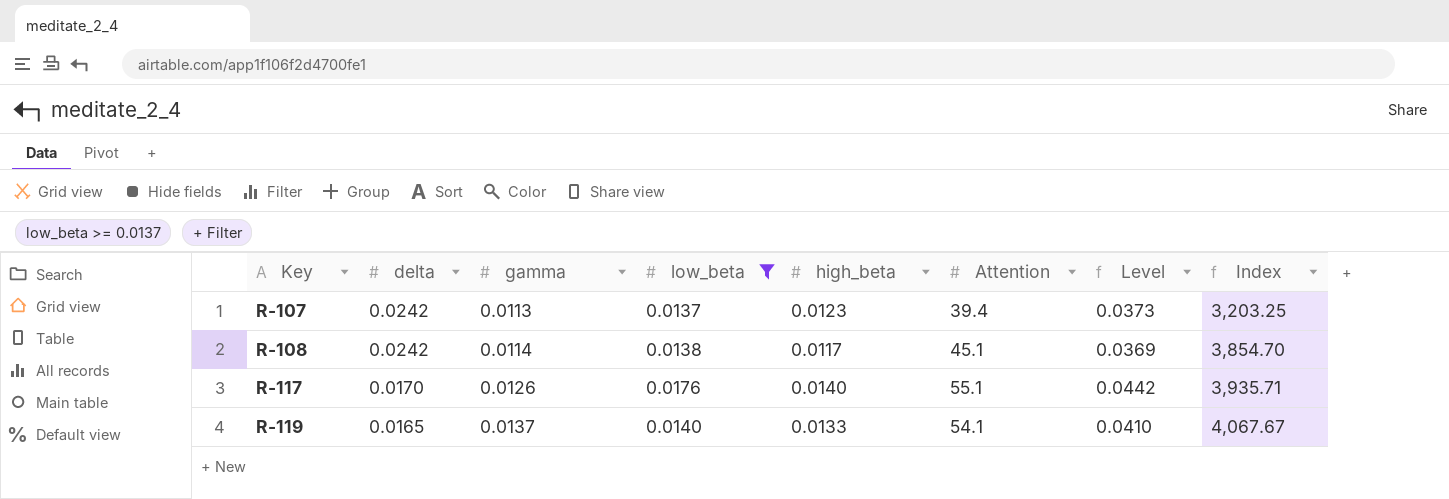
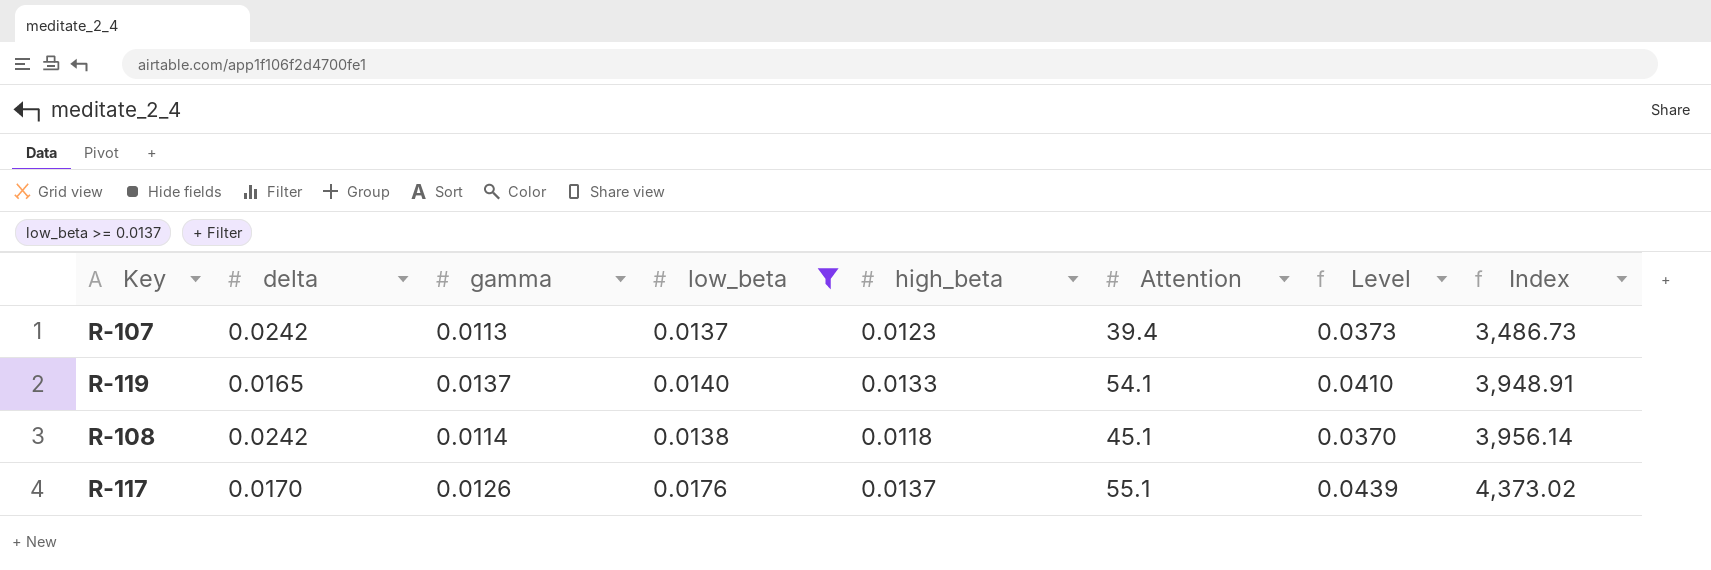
row order: Key ascending -> Index ascending
column Index | formula: [Attention] / [high_beta] -> [Attention] / [gamma]
R-108 | high_beta: 0.0117 -> 0.0118
R-108 | Level: 0.0369 -> 0.0370
R-117 | high_beta: 0.0140 -> 0.0137
R-117 | Level: 0.0442 -> 0.0439

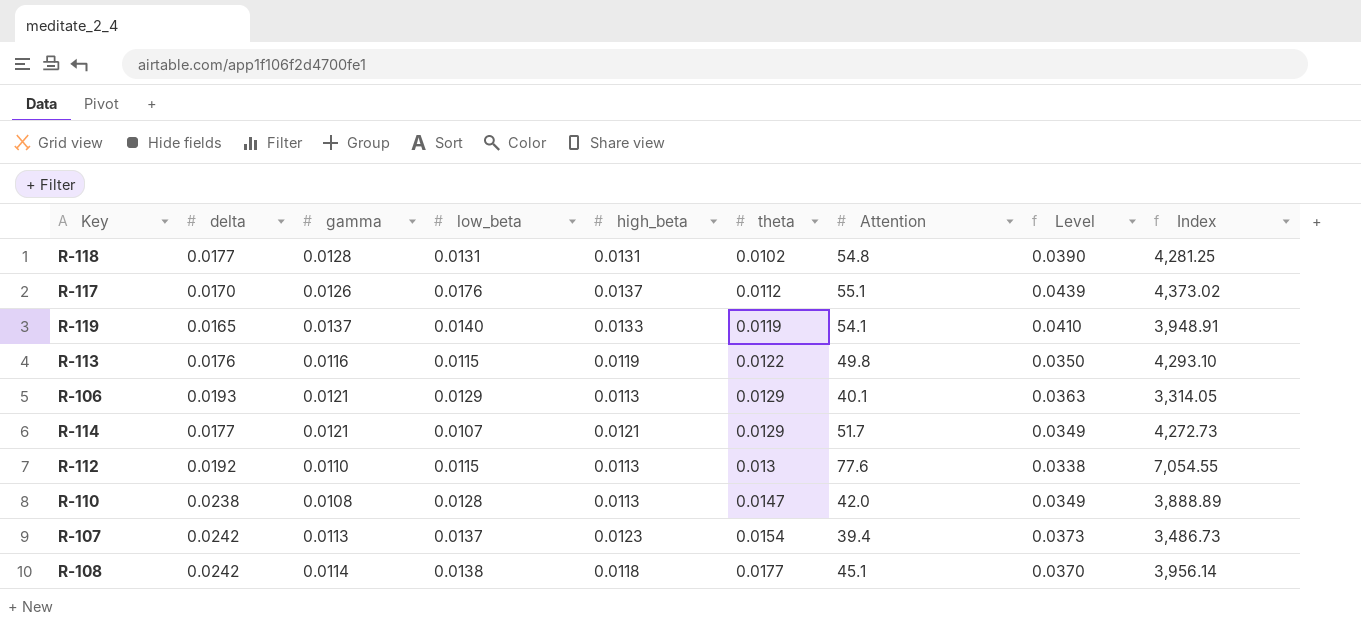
filter: low_beta >= 0.0137 -> none
row order: Index ascending -> theta ascending
column theta | position: none -> 6

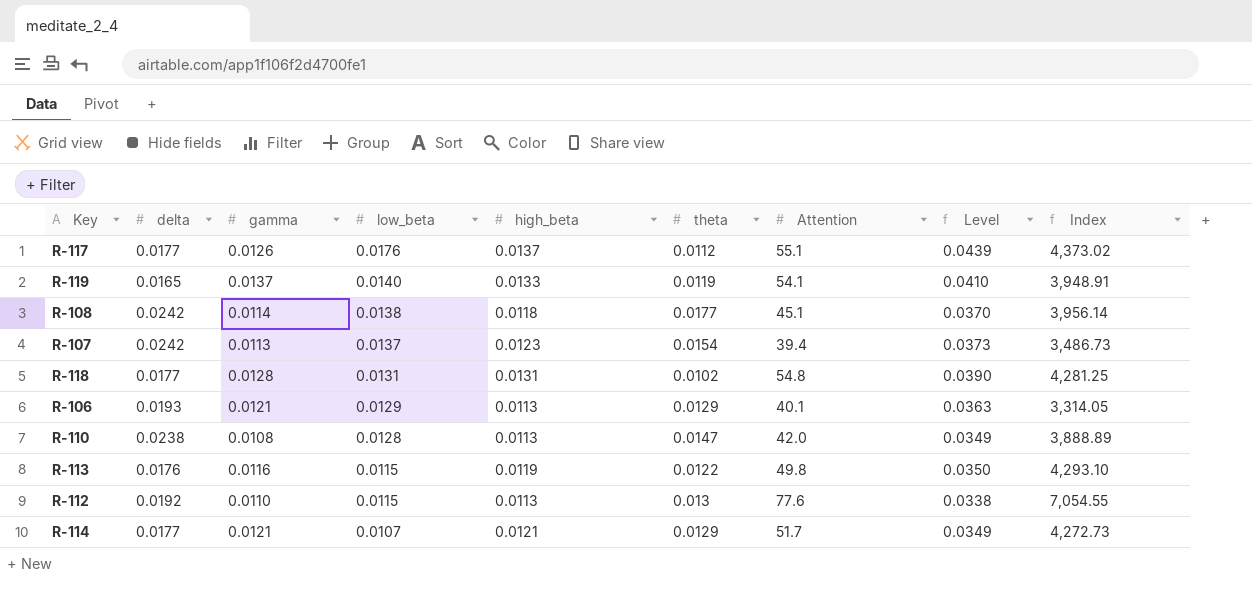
row order: theta ascending -> low_beta descending
R-117 | delta: 0.0170 -> 0.0177

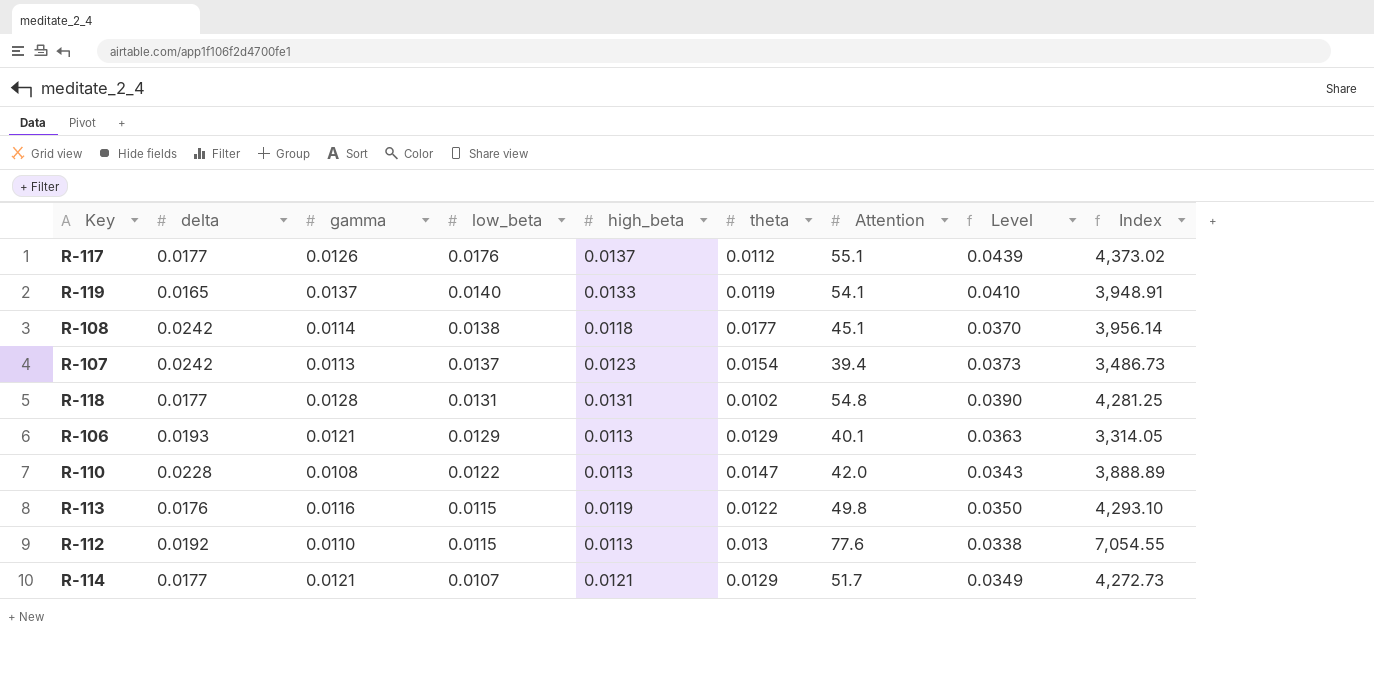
R-110 | delta: 0.0238 -> 0.0228
R-110 | low_beta: 0.0128 -> 0.0122
R-110 | Level: 0.0349 -> 0.0343

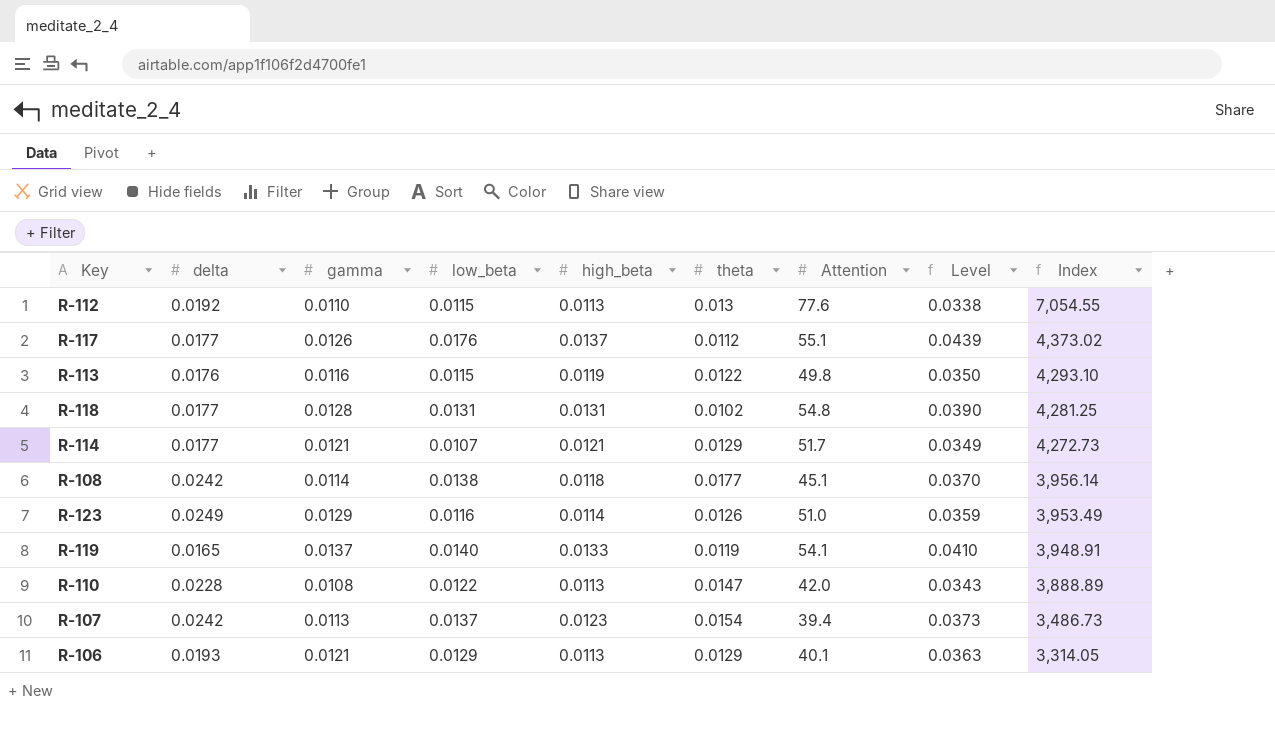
row order: low_beta descending -> Index descending
row R-123: none -> 0.0249 | 0.0129 | 0.0116 | 0.0114 | 0.0126 | 51.0 | 0.0359 | 3,953.49

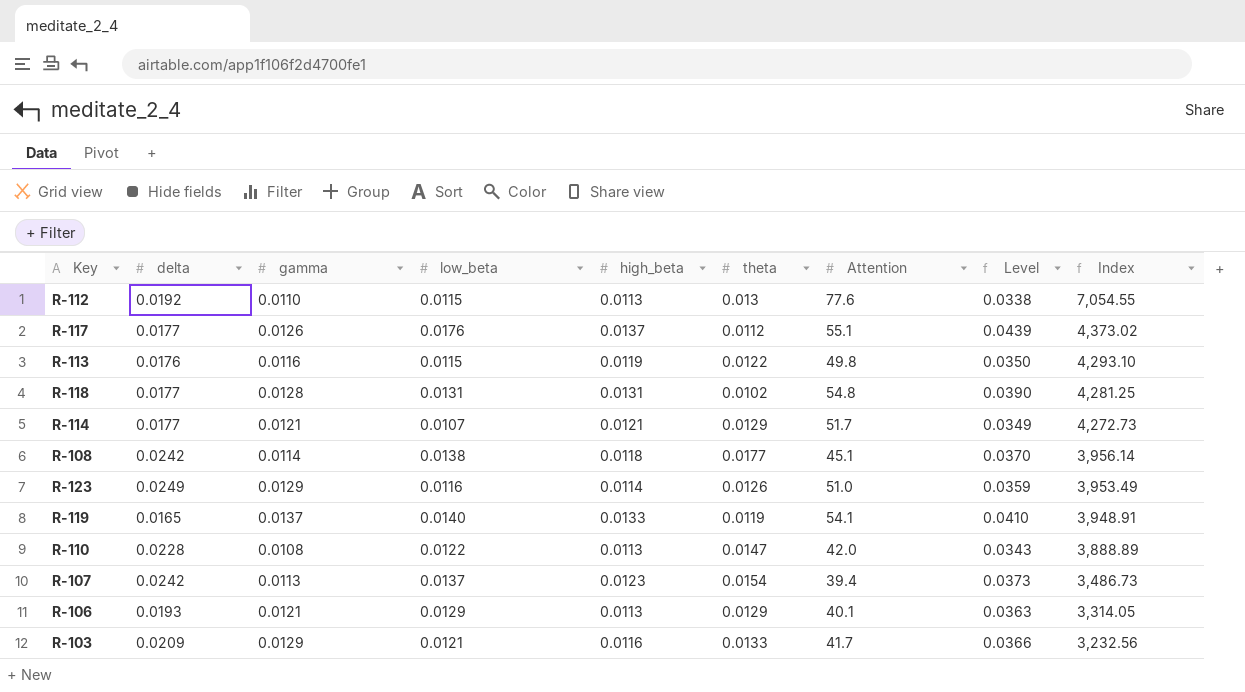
row R-103: none -> 0.0209 | 0.0129 | 0.0121 | 0.0116 | 0.0133 | 41.7 | 0.0366 | 3,232.56

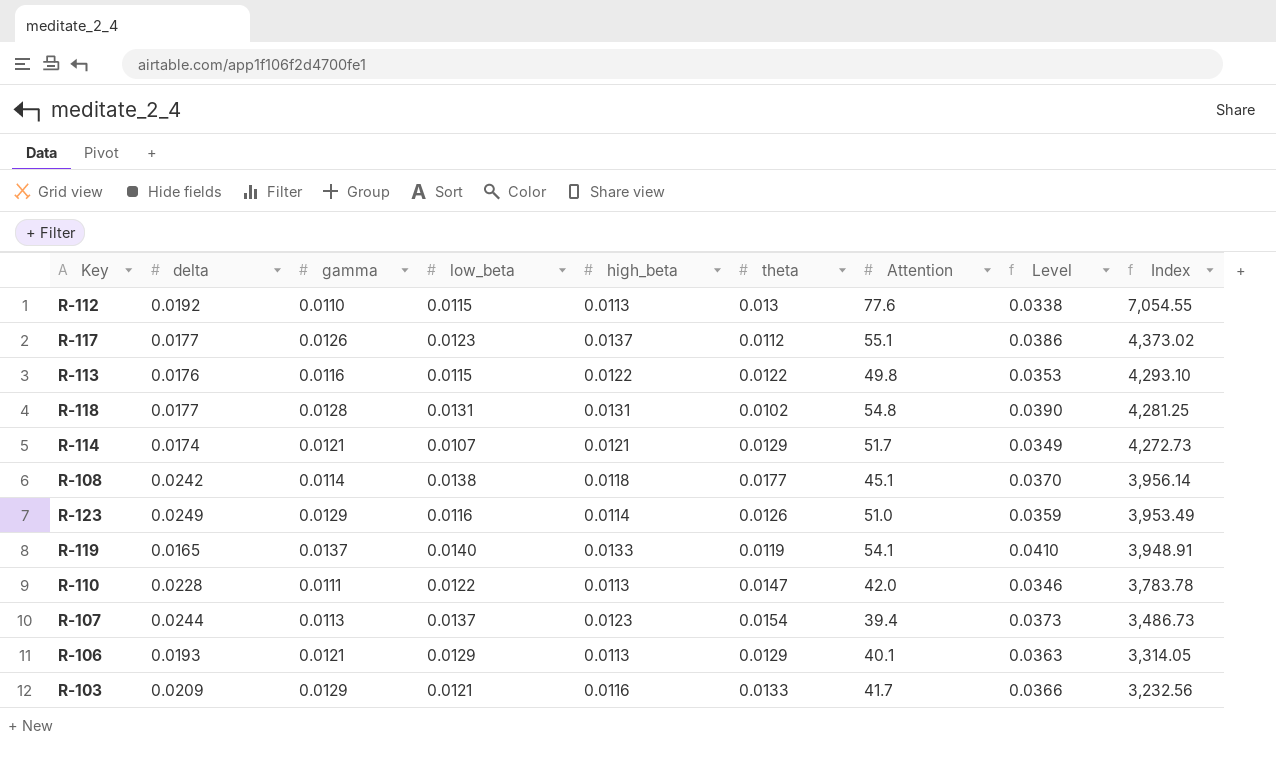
R-117 | low_beta: 0.0176 -> 0.0123
R-117 | Level: 0.0439 -> 0.0386
R-113 | high_beta: 0.0119 -> 0.0122
R-113 | Level: 0.0350 -> 0.0353
R-114 | delta: 0.0177 -> 0.0174
R-110 | gamma: 0.0108 -> 0.0111
R-110 | Level: 0.0343 -> 0.0346
R-110 | Index: 3,888.89 -> 3,783.78
R-107 | delta: 0.0242 -> 0.0244

